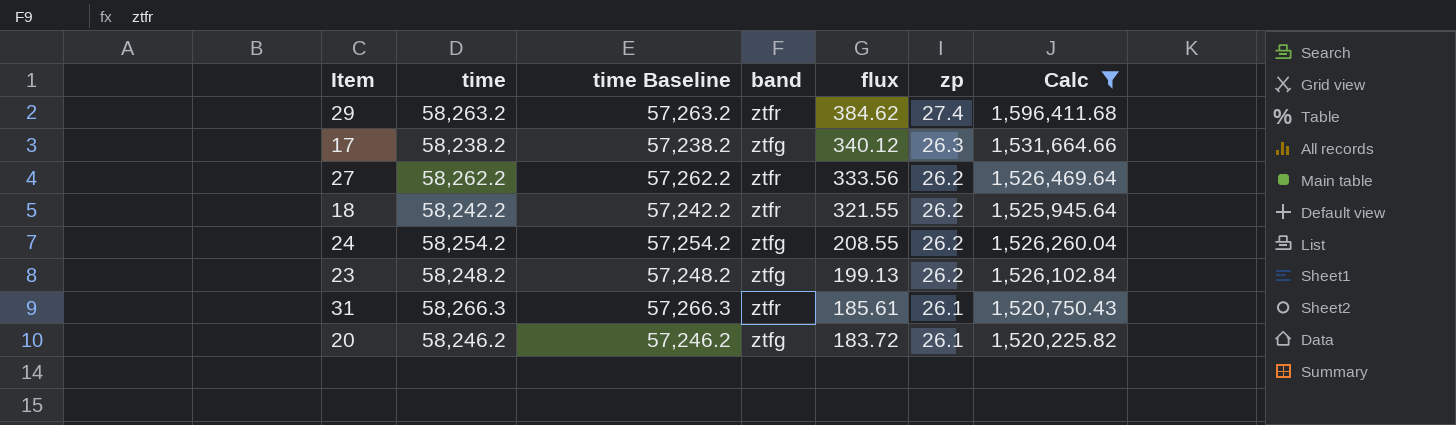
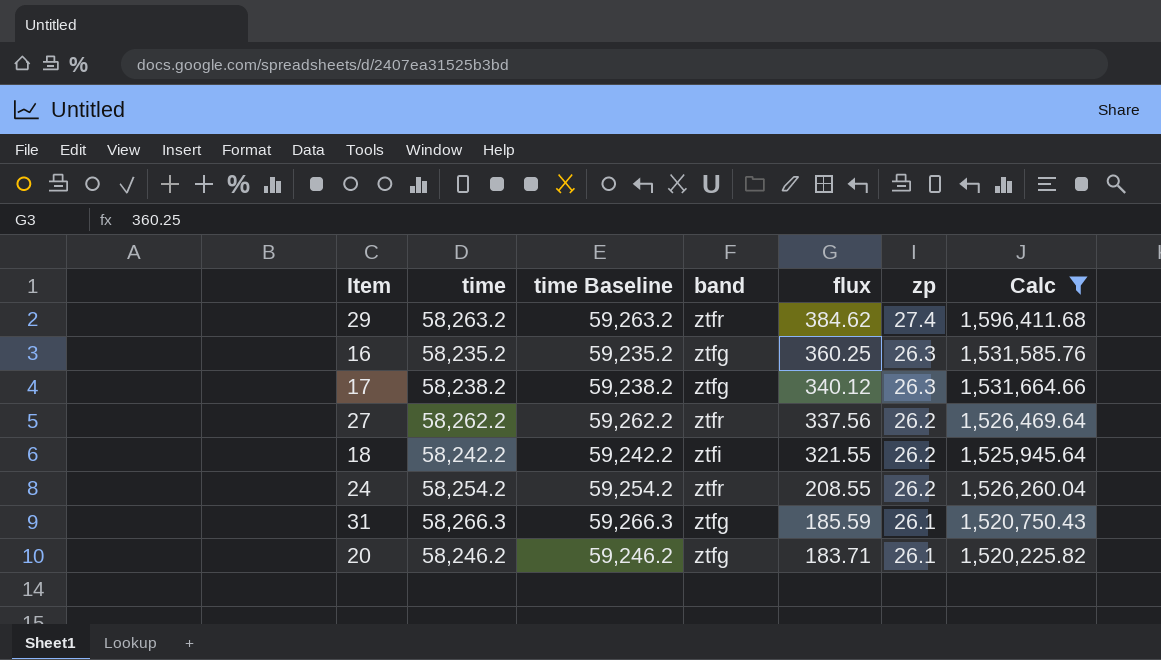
column time Baseline | formula: [time] - 1000 -> [time] + 1000
row 23: 58,248.2 | 57,248.2 | ztfg | 199.13 | 26.2 | 1,526,102.84 -> none
row 16: none -> 58,235.2 | 59,235.2 | ztfg | 360.25 | 26.3 | 1,531,585.76
27 | flux: 333.56 -> 337.56
18 | band: ztfr -> ztfi
24 | band: ztfg -> ztfr
31 | band: ztfr -> ztfg
31 | flux: 185.61 -> 185.59
20 | flux: 183.72 -> 183.71

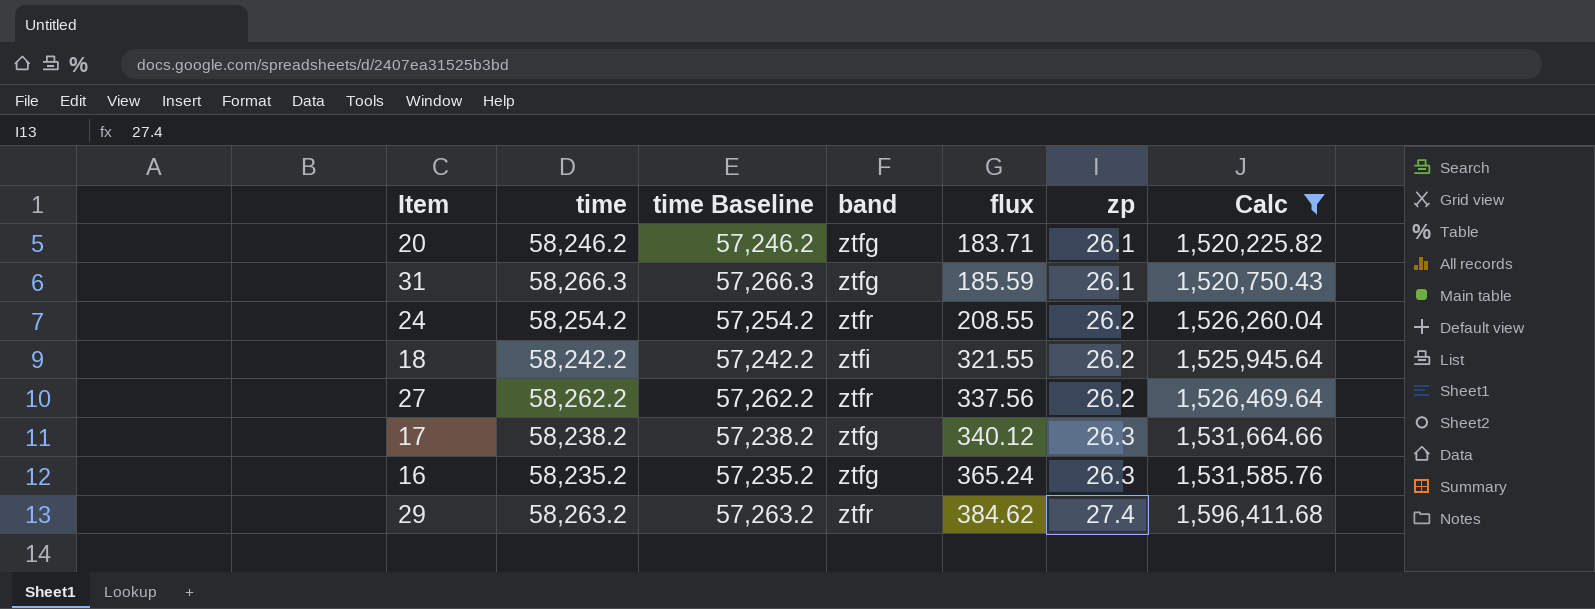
row order: flux descending -> flux ascending
column time Baseline | formula: [time] + 1000 -> [time] - 1000
16 | flux: 360.25 -> 365.24

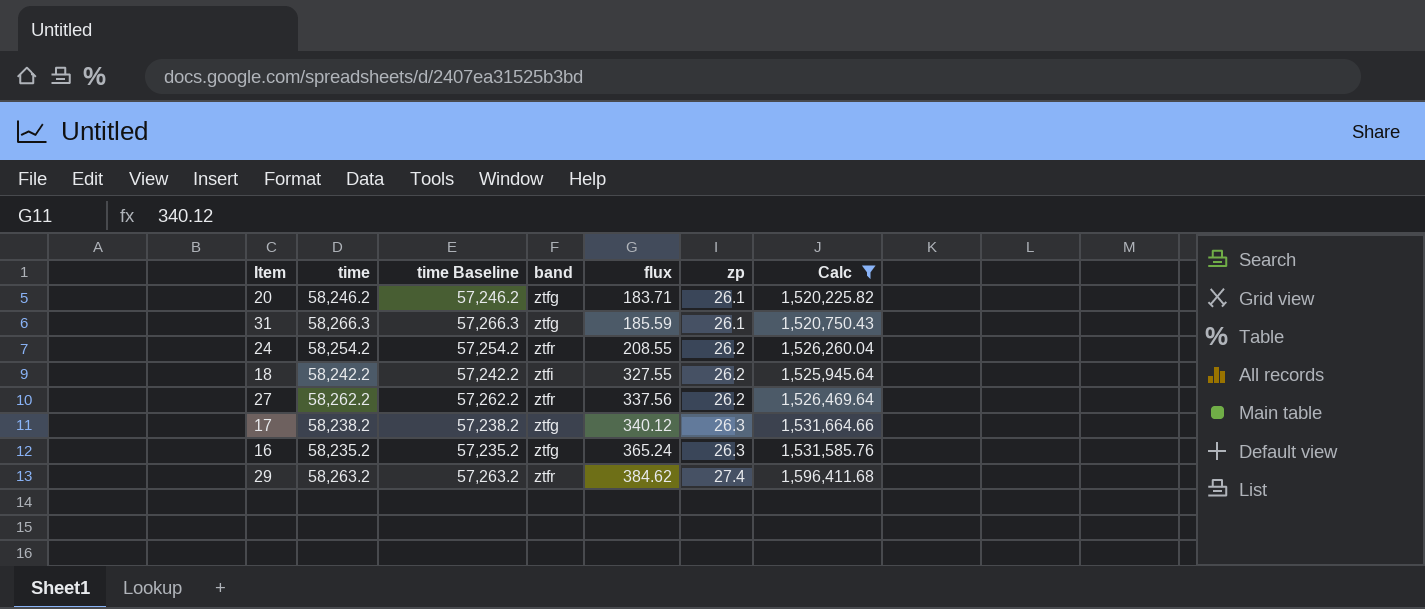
18 | flux: 321.55 -> 327.55

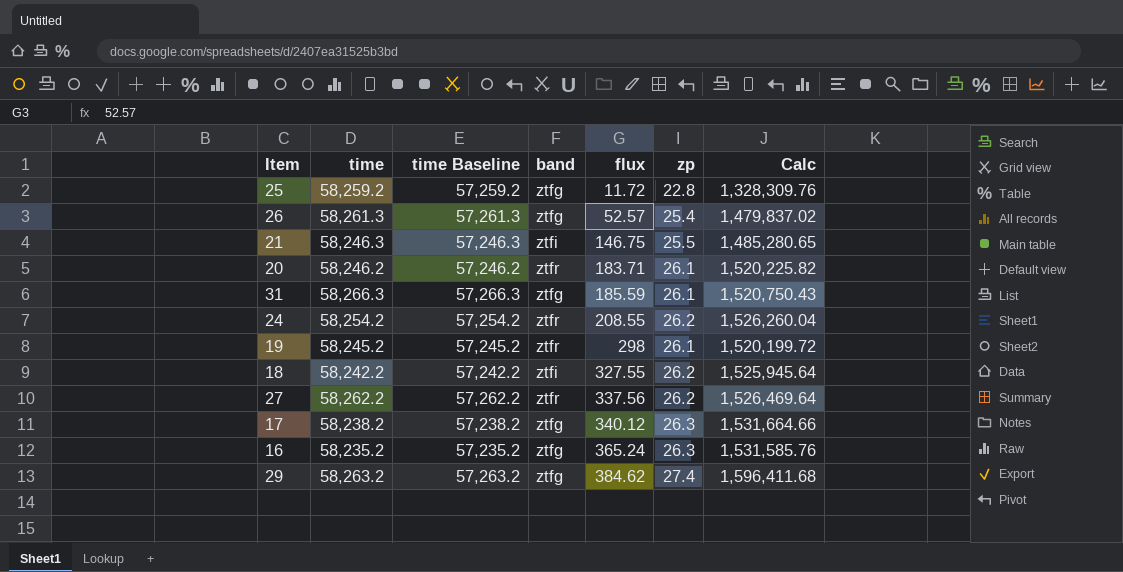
filter: Calc >= 1,520,225.82 -> none
20 | band: ztfg -> ztfr
29 | band: ztfr -> ztfg

